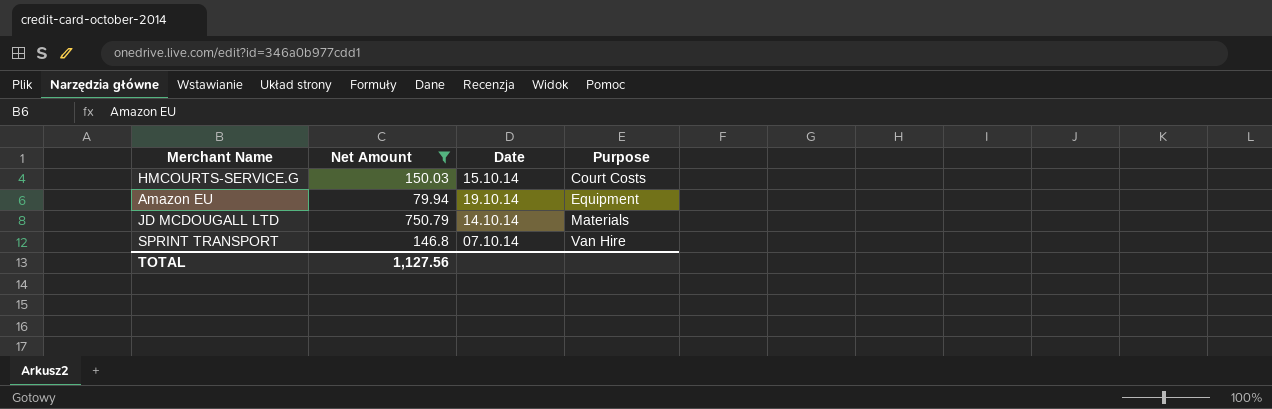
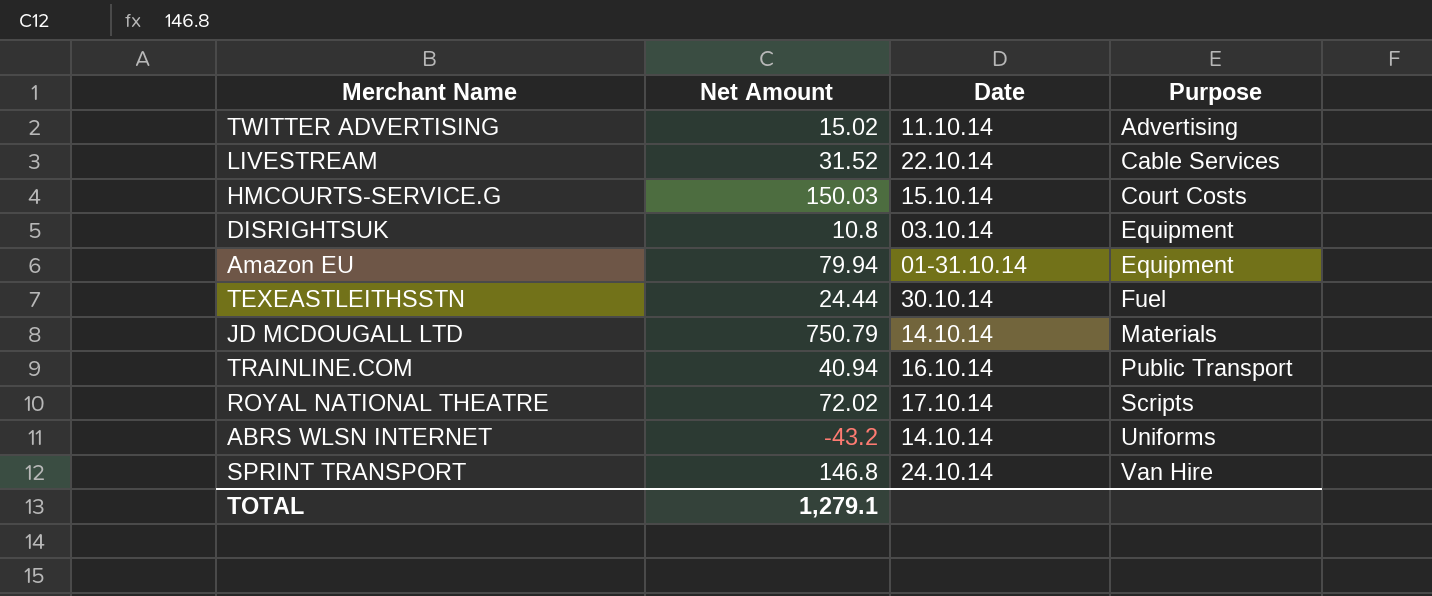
filter: Net Amount >= 79.94 -> none
Amazon EU | Date: 19.10.14 -> 01-31.10.14
SPRINT TRANSPORT | Date: 07.10.14 -> 24.10.14
TOTAL | Net Amount: 1,127.56 -> 1,279.1

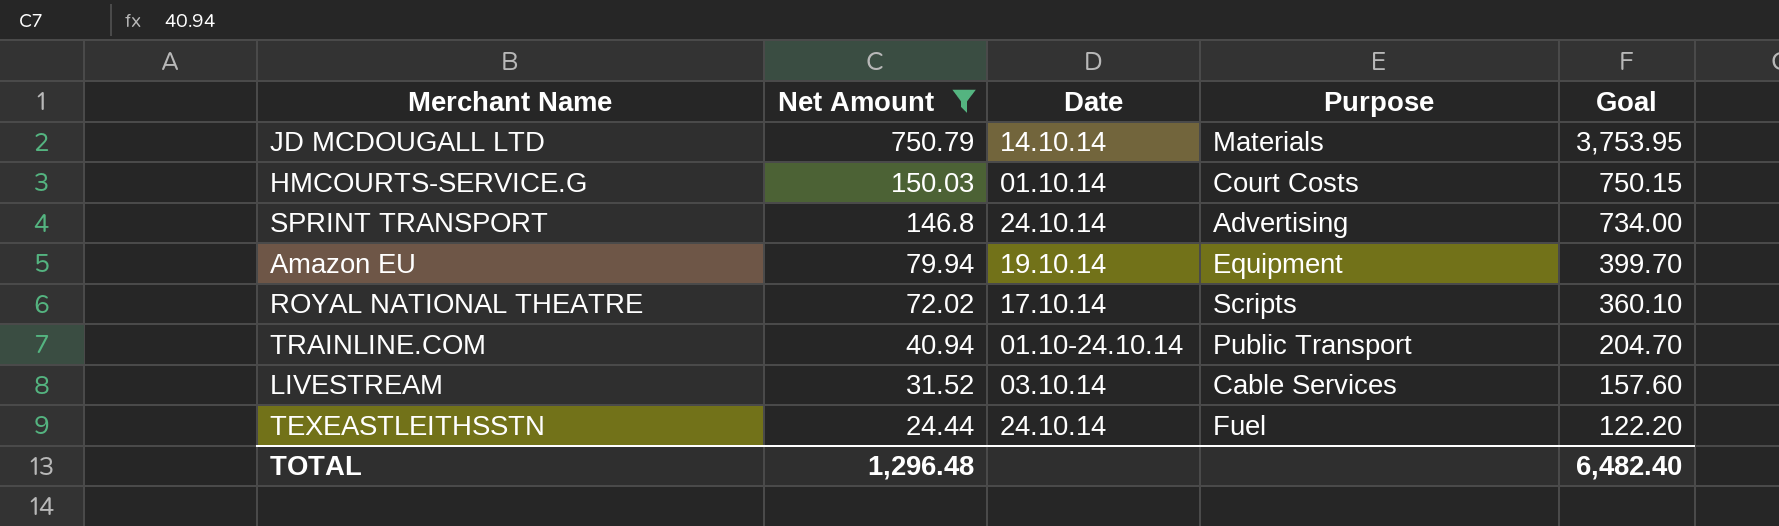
filter: none -> Net Amount >= 24.44
row order: Purpose ascending -> Net Amount descending
column Goal | formula: none -> [Net Amount] * 5
HMCOURTS-SERVICE.G | Date: 15.10.14 -> 01.10.14
SPRINT TRANSPORT | Purpose: Van Hire -> Advertising
Amazon EU | Date: 01-31.10.14 -> 19.10.14
TRAINLINE.COM | Date: 16.10.14 -> 01.10-24.10.14
LIVESTREAM | Date: 22.10.14 -> 03.10.14
TEXEASTLEITHSSTN | Date: 30.10.14 -> 24.10.14
TOTAL | Net Amount: 1,279.1 -> 1,296.48

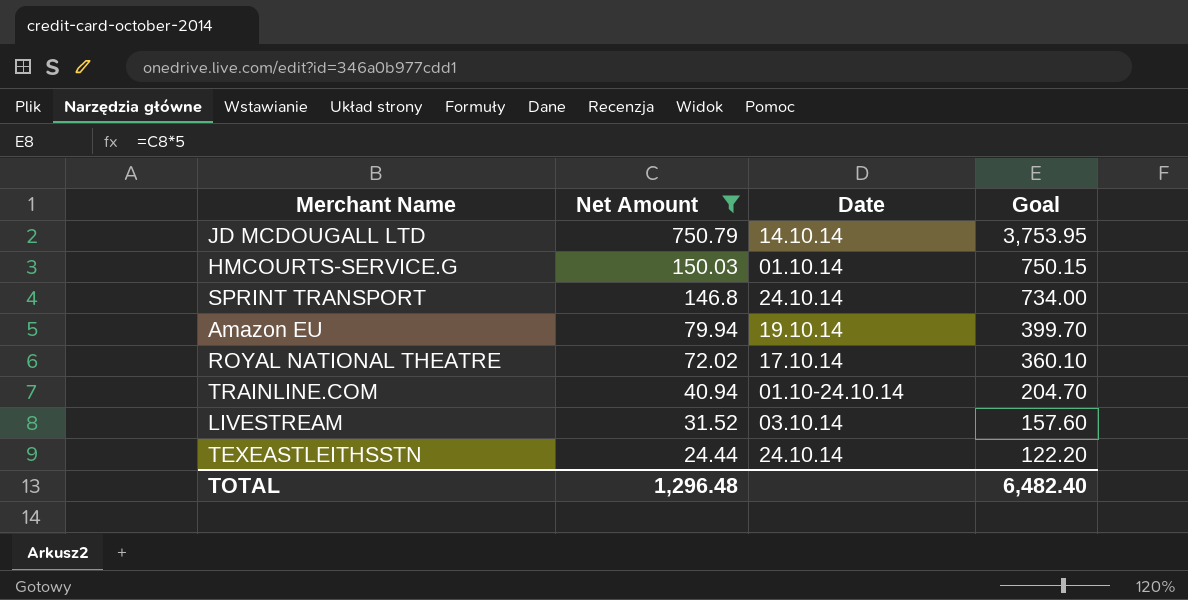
column Purpose | position: 4 -> none

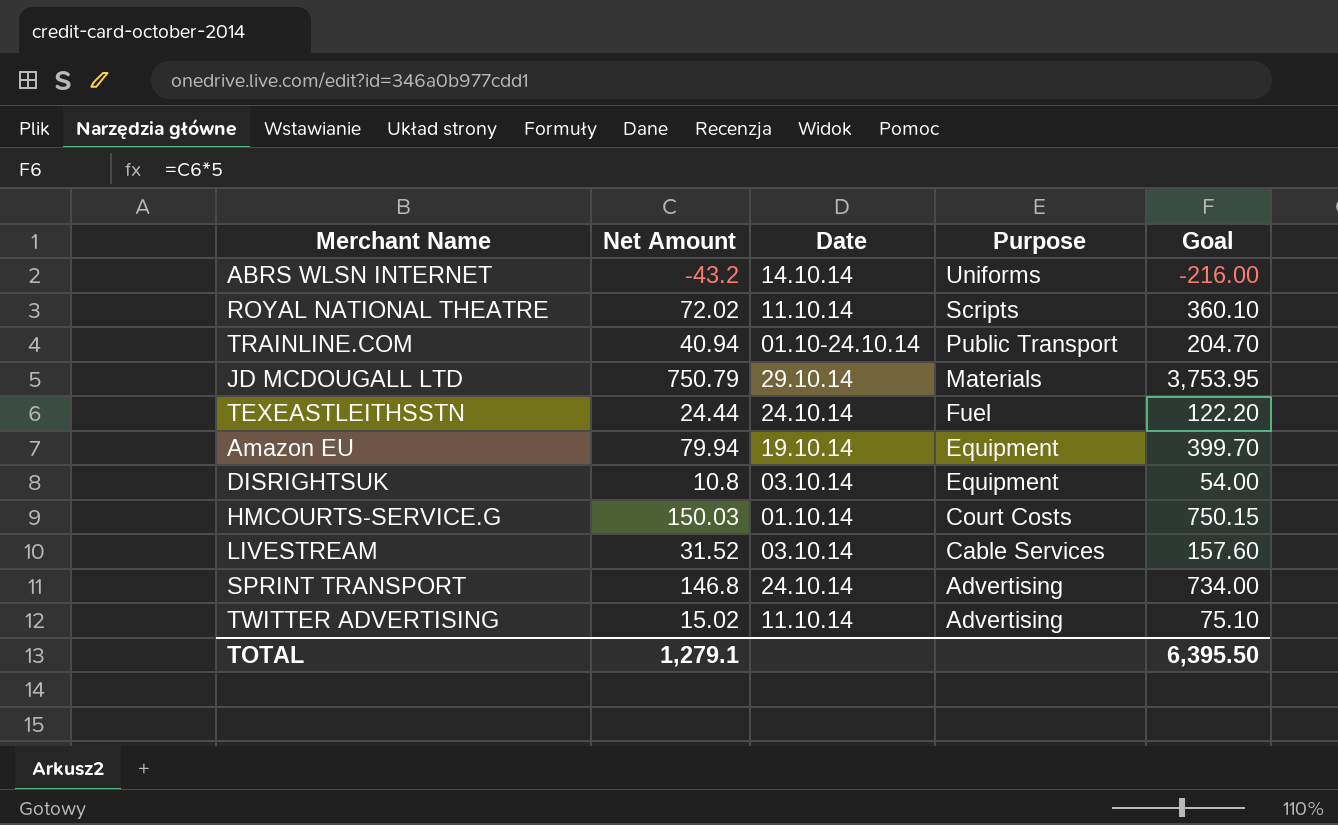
filter: Net Amount >= 24.44 -> none
row order: Net Amount descending -> Purpose descending
column Purpose | position: none -> 4
ROYAL NATIONAL THEATRE | Date: 17.10.14 -> 11.10.14
JD MCDOUGALL LTD | Date: 14.10.14 -> 29.10.14
TOTAL | Net Amount: 1,296.48 -> 1,279.1
TOTAL | Goal: 6,482.40 -> 6,395.50

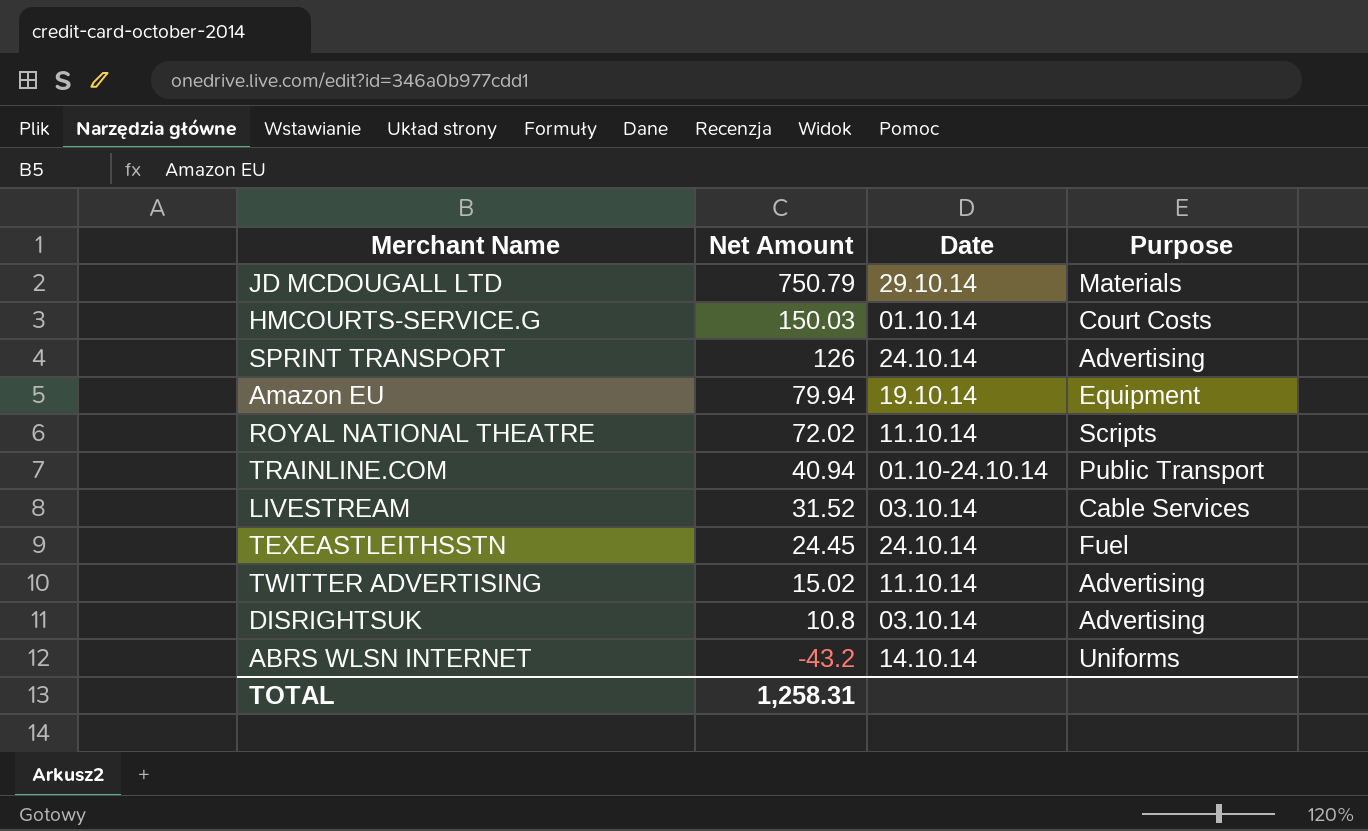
row order: Purpose descending -> Net Amount descending
column Goal | formula: [Net Amount] * 5 -> none
SPRINT TRANSPORT | Net Amount: 146.8 -> 126
TEXEASTLEITHSSTN | Net Amount: 24.44 -> 24.45
DISRIGHTSUK | Purpose: Equipment -> Advertising
TOTAL | Net Amount: 1,279.1 -> 1,258.31

